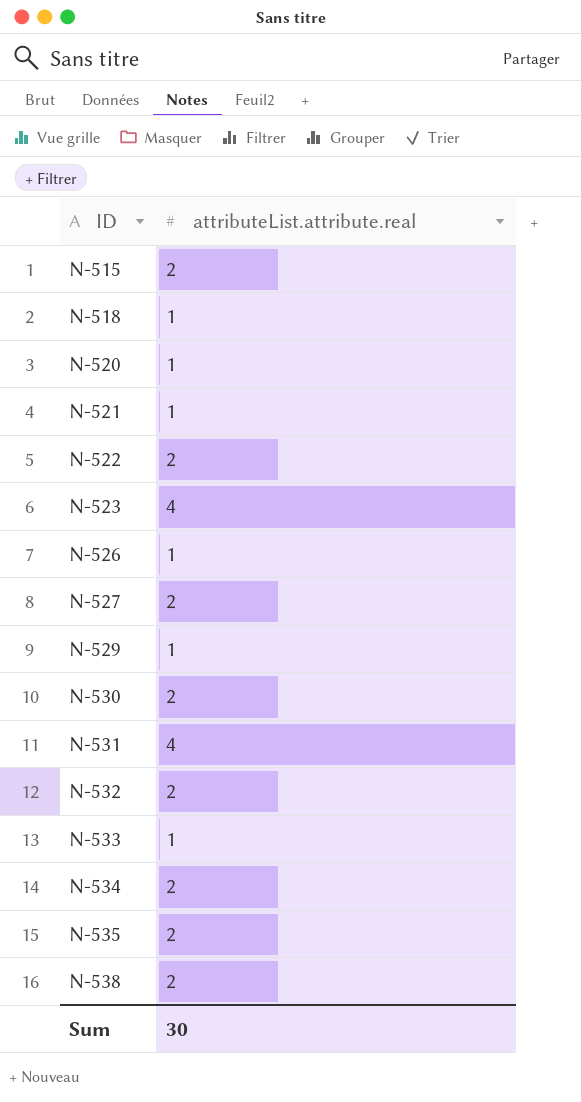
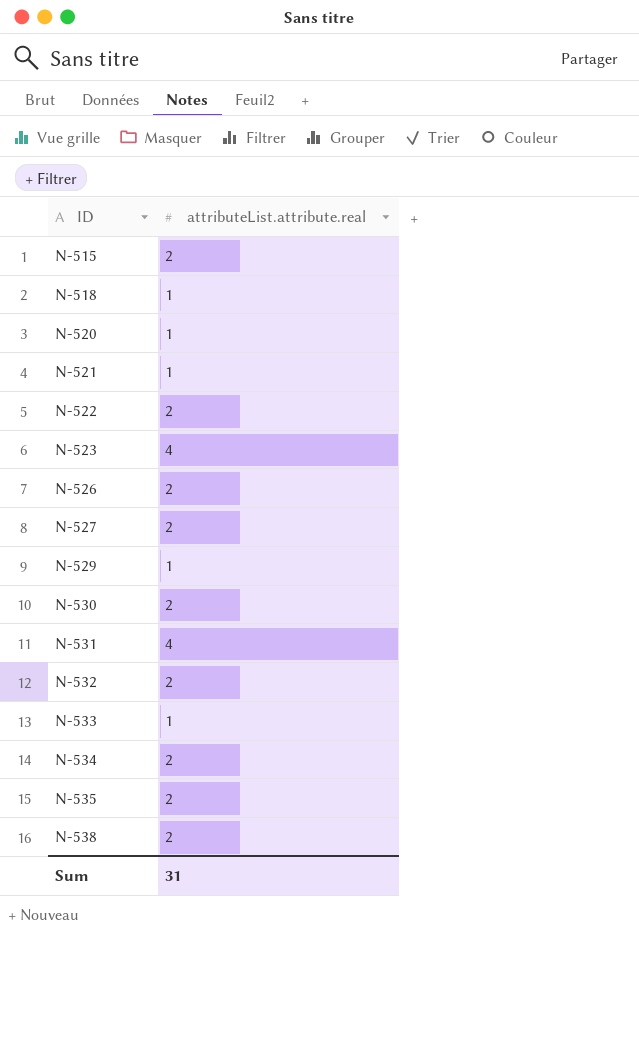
N-526 | attributeList.attribute.real: 1 -> 2
Sum | attributeList.attribute.real: 30 -> 31

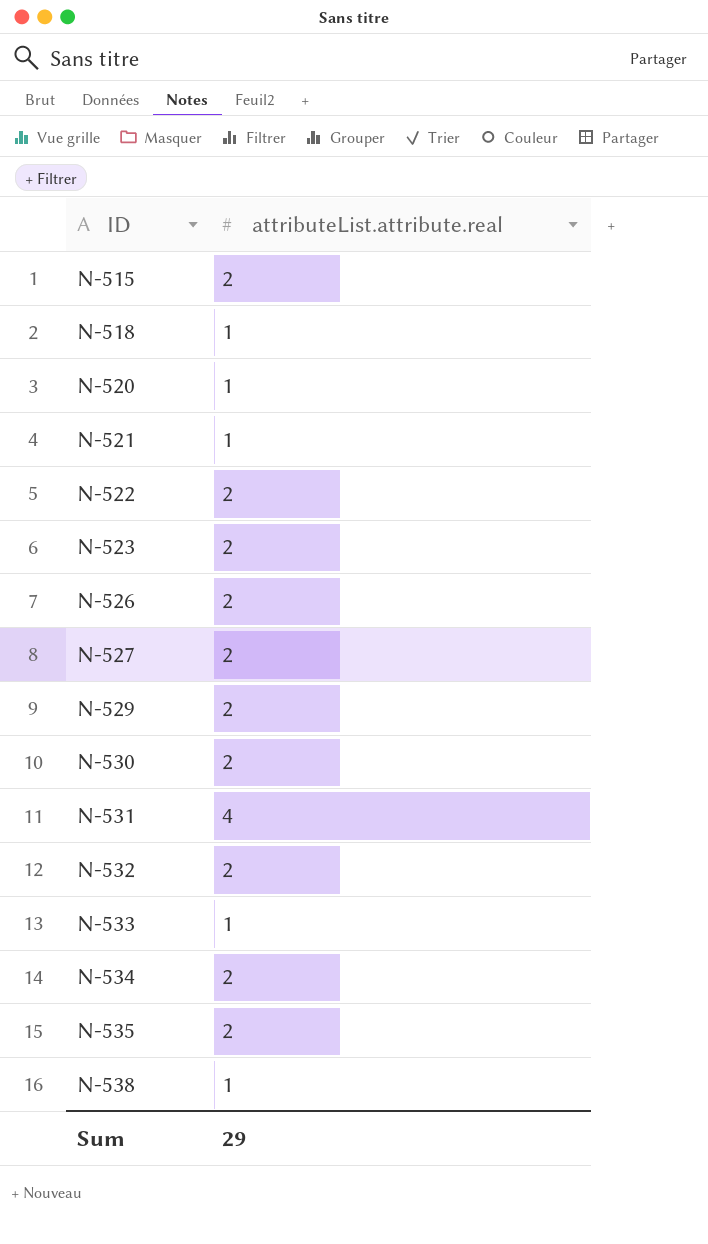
N-523 | attributeList.attribute.real: 4 -> 2
N-529 | attributeList.attribute.real: 1 -> 2
N-538 | attributeList.attribute.real: 2 -> 1
Sum | attributeList.attribute.real: 31 -> 29

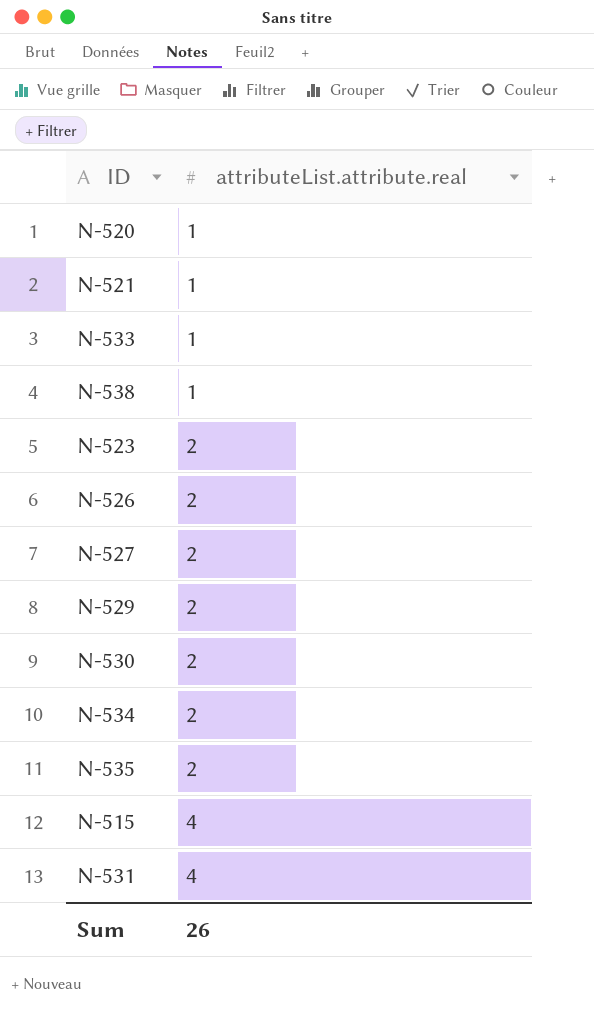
row order: ID ascending -> attributeList.attribute.real ascending
row N-518: 1 -> none
row N-522: 2 -> none
row N-532: 2 -> none
N-515 | attributeList.attribute.real: 2 -> 4
Sum | attributeList.attribute.real: 29 -> 26

